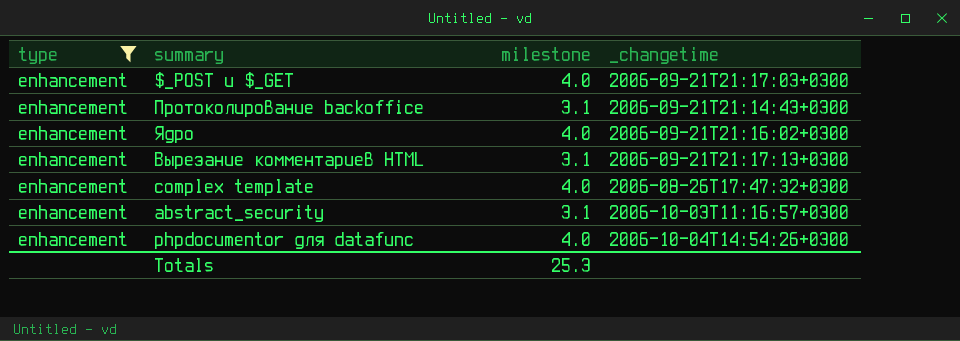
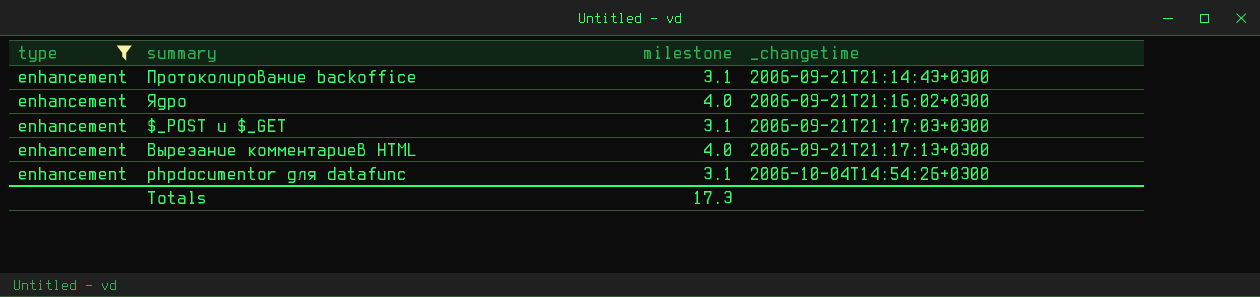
row order: none -> _changetime ascending
row complex template: enhancement | 4.0 | 2006-08-26T17:47:32+0300 -> none
row abstract_security: enhancement | 3.1 | 2006-10-03T11:16:57+0300 -> none
$_POST и $_GET | milestone: 4.0 -> 3.1
Вырезание комментариев HTML | milestone: 3.1 -> 4.0
phpdocumentor для datafunc | milestone: 4.0 -> 3.1
Totals | milestone: 25.3 -> 17.3

